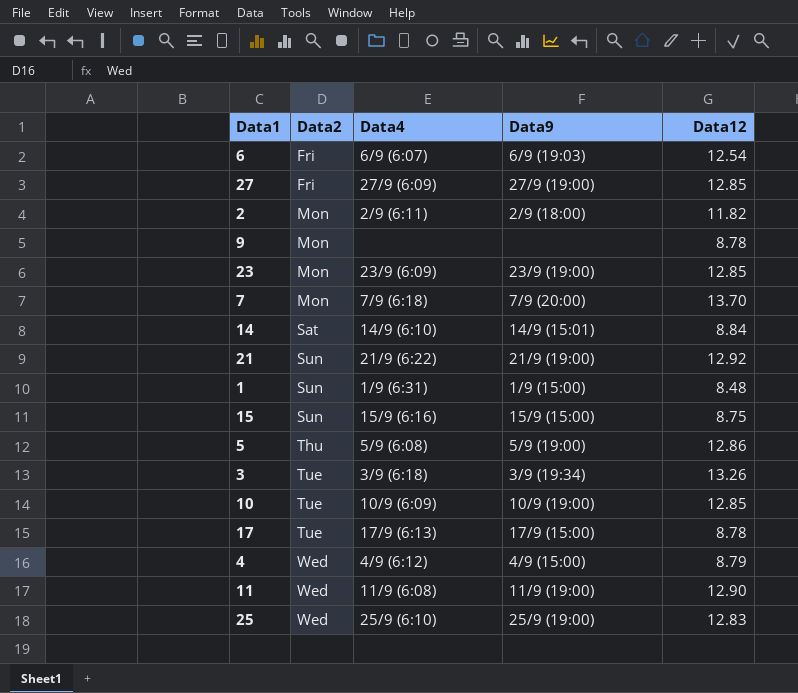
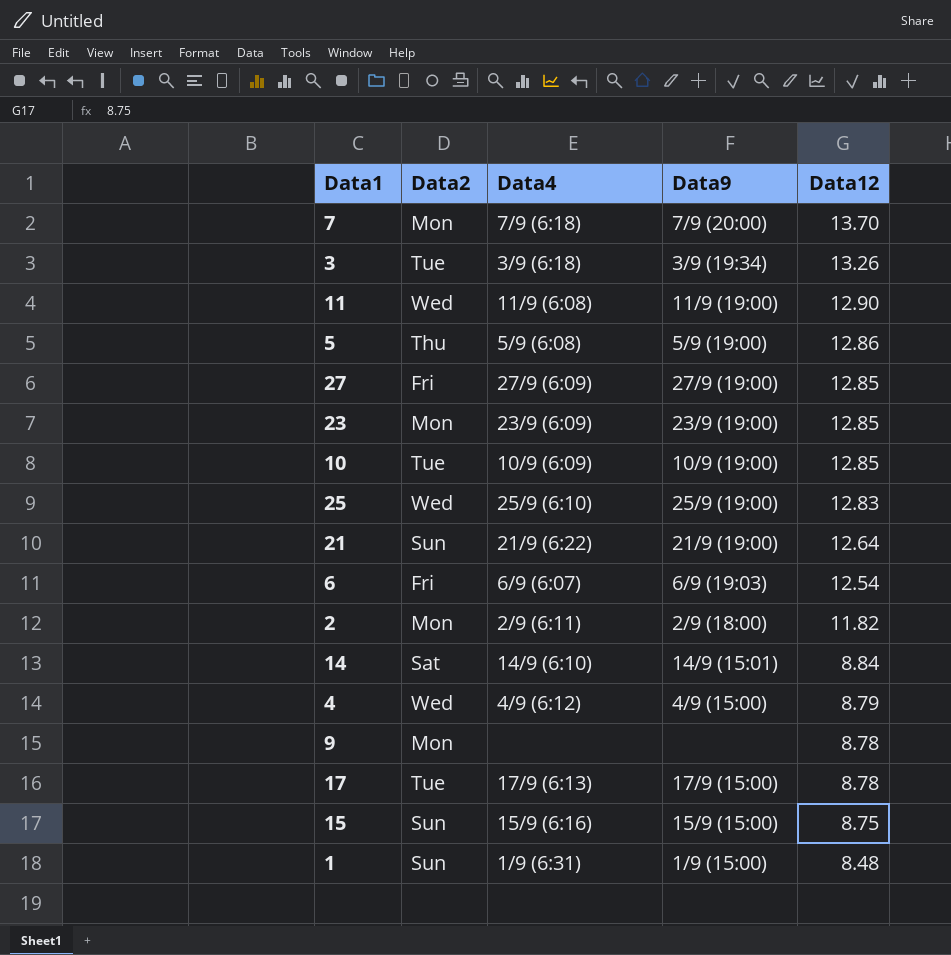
row order: Data2 ascending -> Data12 descending
21 | Data12: 12.92 -> 12.64

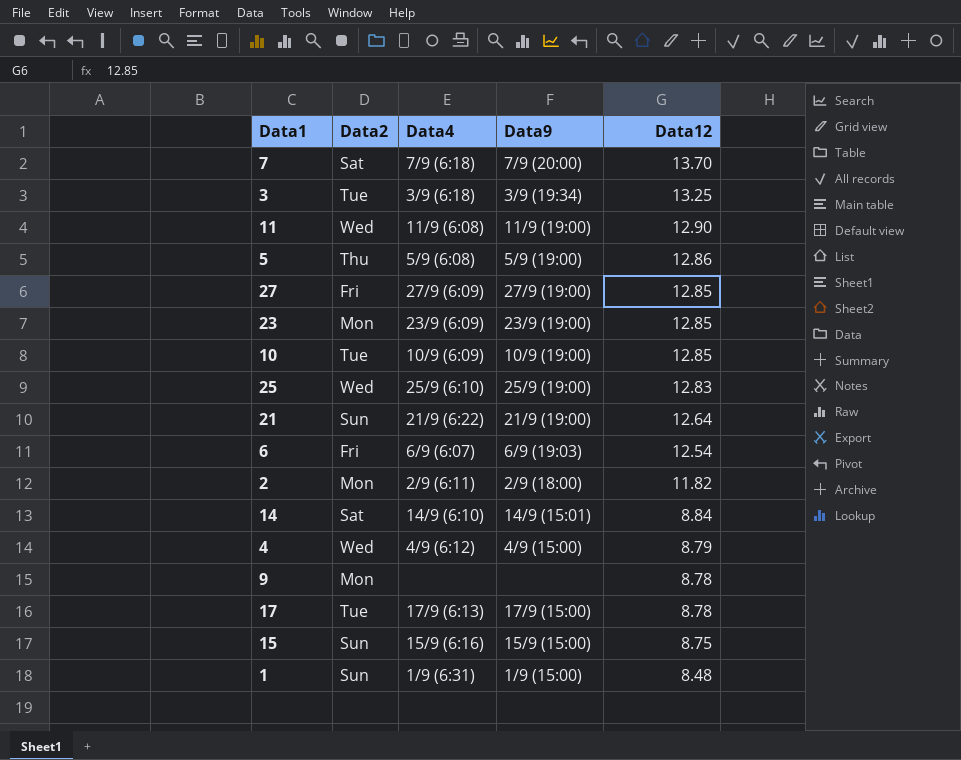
7 | Data2: Mon -> Sat
3 | Data12: 13.26 -> 13.25

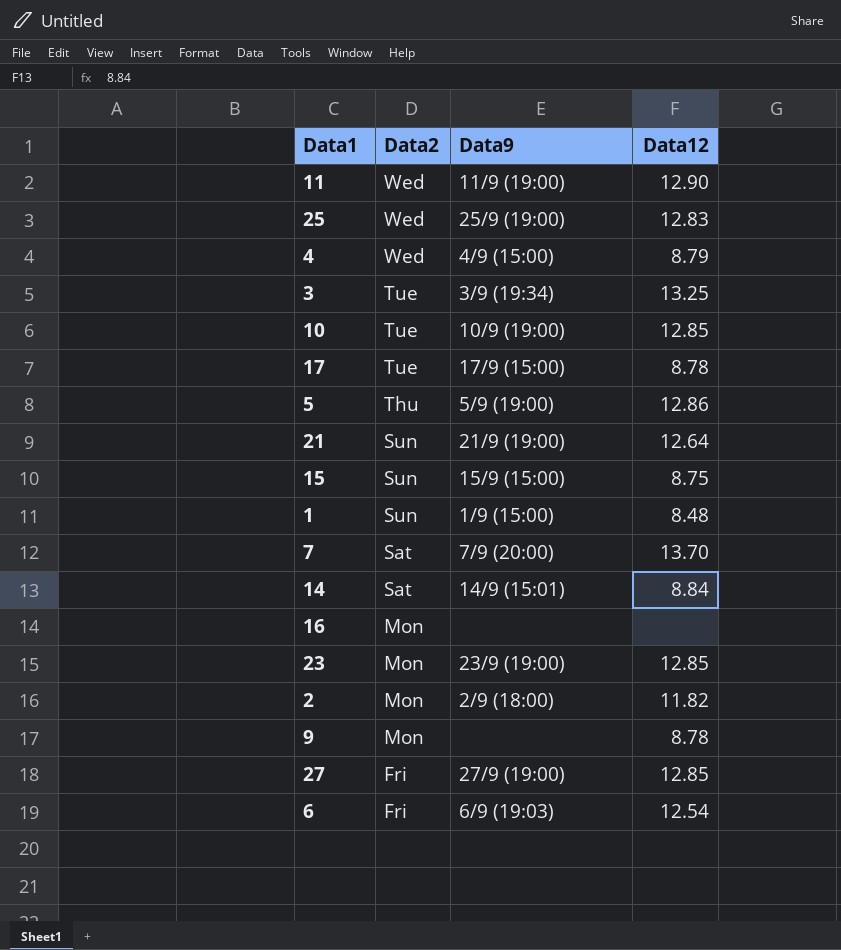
row order: Data12 descending -> Data2 descending
column Data4 | position: 3 -> none
row 16: none -> Mon | none | none

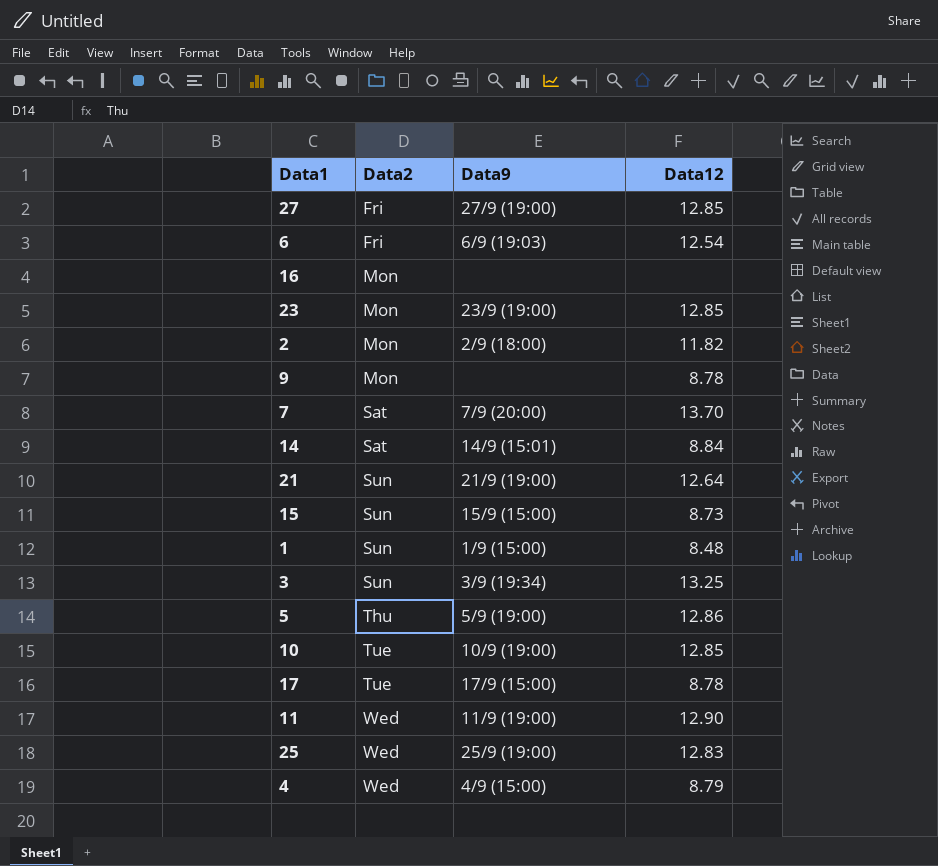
row order: Data2 descending -> Data2 ascending
15 | Data12: 8.75 -> 8.73
3 | Data2: Tue -> Sun

